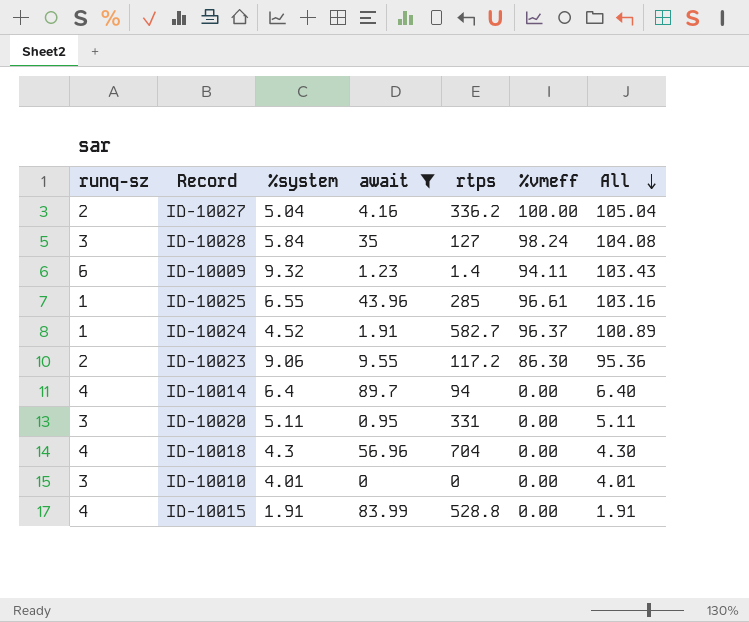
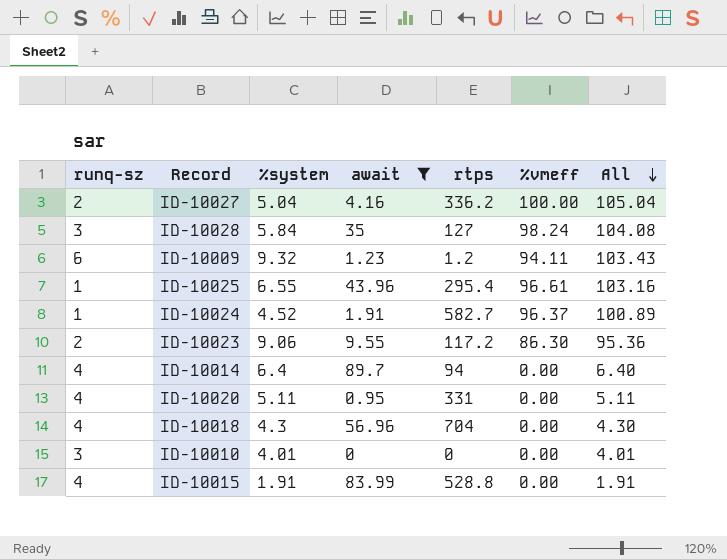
ID-10009 | rtps: 1.4 -> 1.2
ID-10025 | rtps: 285 -> 295.4
ID-10020 | runq-sz: 3 -> 4

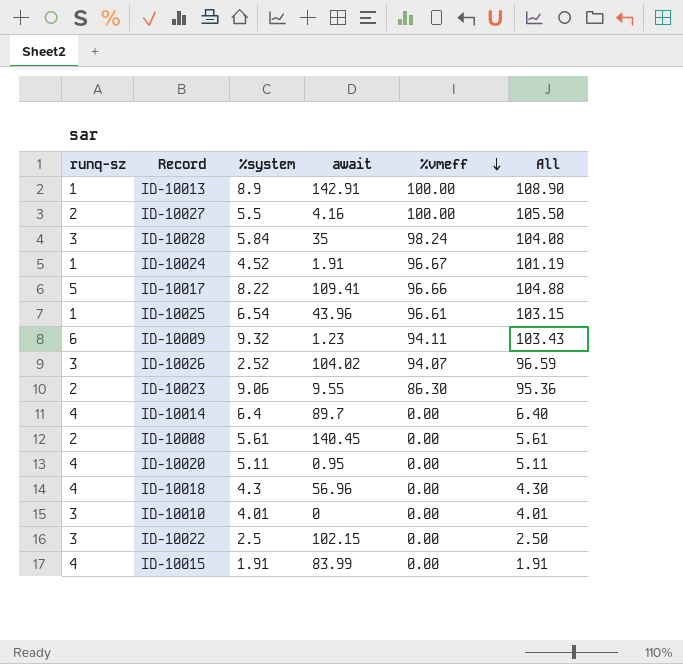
filter: await <= 89.7 -> none
row order: All descending -> %vmeff descending
column rtps | position: 5 -> none
ID-10027 | %system: 5.04 -> 5.5
ID-10027 | All: 105.04 -> 105.50
ID-10024 | %vmeff: 96.37 -> 96.67
ID-10024 | All: 100.89 -> 101.19
ID-10025 | %system: 6.55 -> 6.54
ID-10025 | All: 103.16 -> 103.15

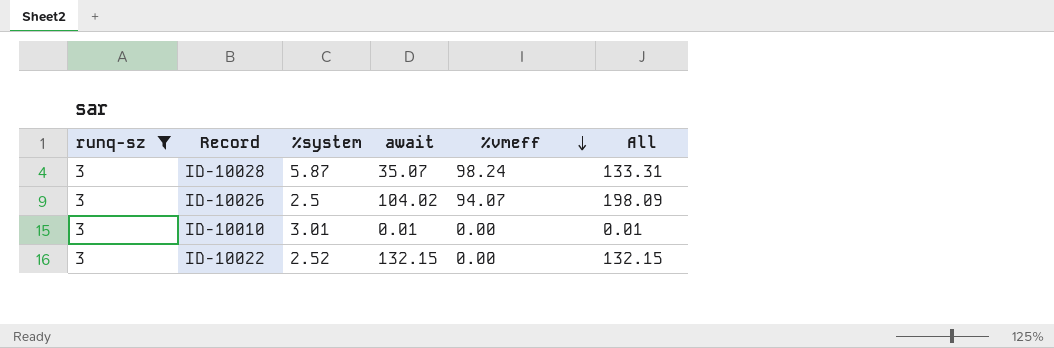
filter: none -> runq-sz = 3
column All | formula: [%system] + [%vmeff] -> [await] + [%vmeff]
ID-10028 | %system: 5.84 -> 5.87
ID-10028 | await: 35 -> 35.07
ID-10026 | %system: 2.52 -> 2.5
ID-10010 | %system: 4.01 -> 3.01
ID-10010 | await: 0 -> 0.01
ID-10022 | %system: 2.5 -> 2.52
ID-10022 | await: 102.15 -> 132.15

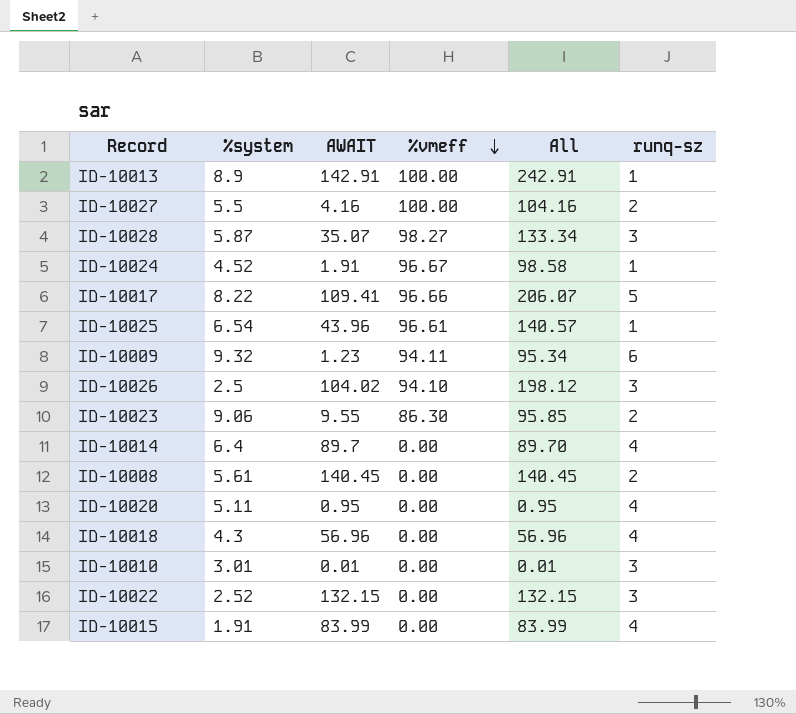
filter: runq-sz = 3 -> none
column name: await -> AWAIT
column runq-sz | position: 1 -> 6
ID-10028 | %vmeff: 98.24 -> 98.27
ID-10028 | All: 133.31 -> 133.34
ID-10026 | %vmeff: 94.07 -> 94.10
ID-10026 | All: 198.09 -> 198.12

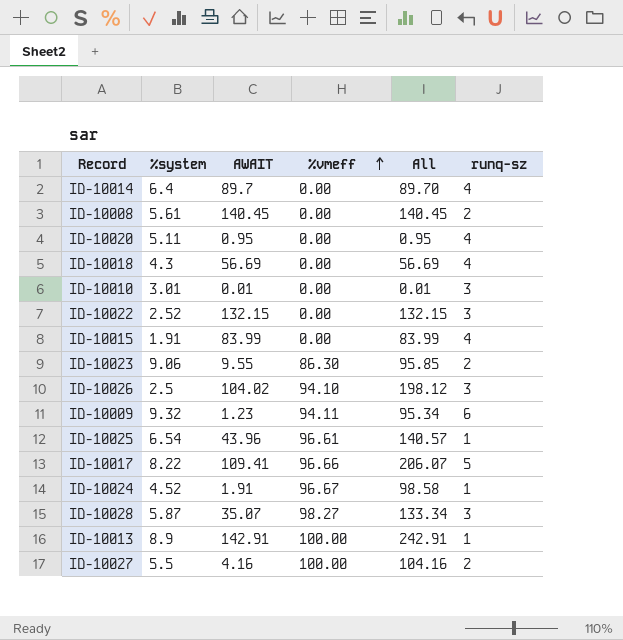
row order: %vmeff descending -> %vmeff ascending
ID-10018 | AWAIT: 56.96 -> 56.69
ID-10018 | All: 56.96 -> 56.69

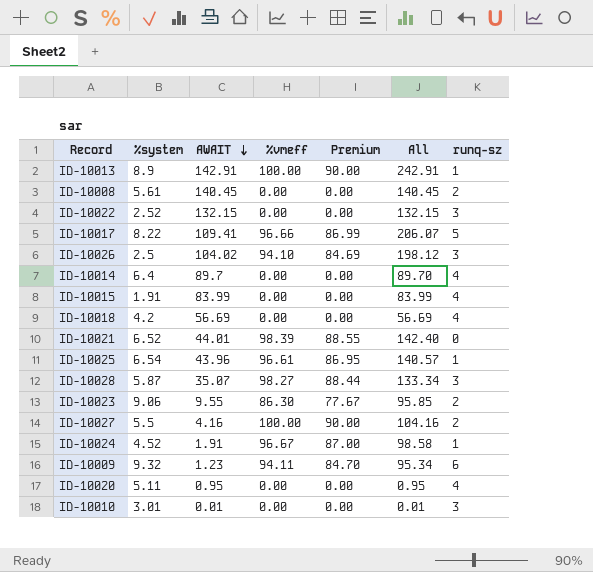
row order: %vmeff ascending -> AWAIT descending
column Premium | formula: none -> [%vmeff] * 0.9
ID-10018 | %system: 4.3 -> 4.2
row ID-10021: none -> 6.52 | 44.01 | 98.39 | 88.55 | 142.40 | 0

